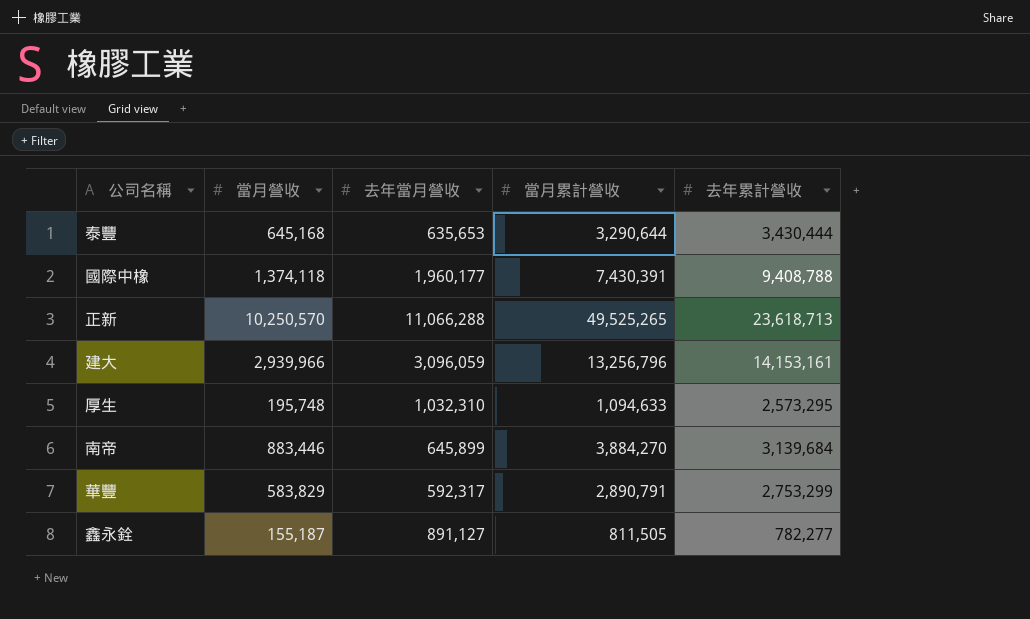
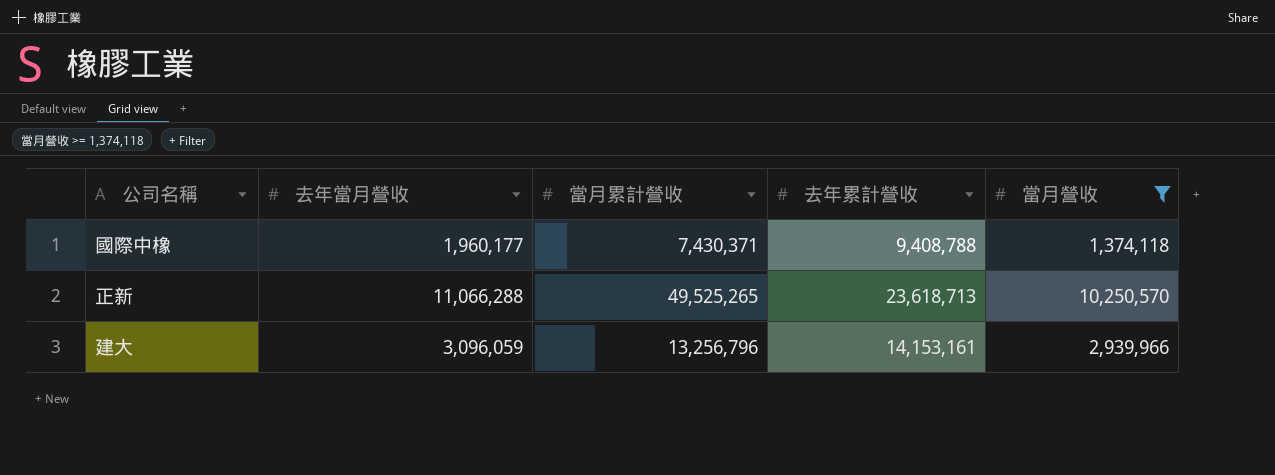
filter: none -> 當月營收 >= 1,374,118
column 當月營收 | position: 2 -> 5
國際中橡 | 當月累計營收: 7,430,391 -> 7,430,371

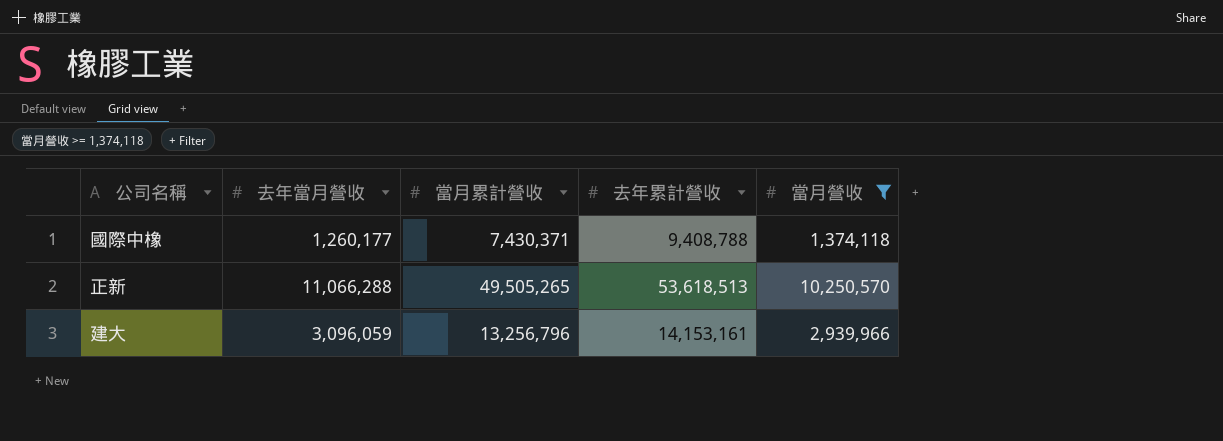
國際中橡 | 去年當月營收: 1,960,177 -> 1,260,177
正新 | 當月累計營收: 49,525,265 -> 49,505,265
正新 | 去年累計營收: 23,618,713 -> 53,618,513

